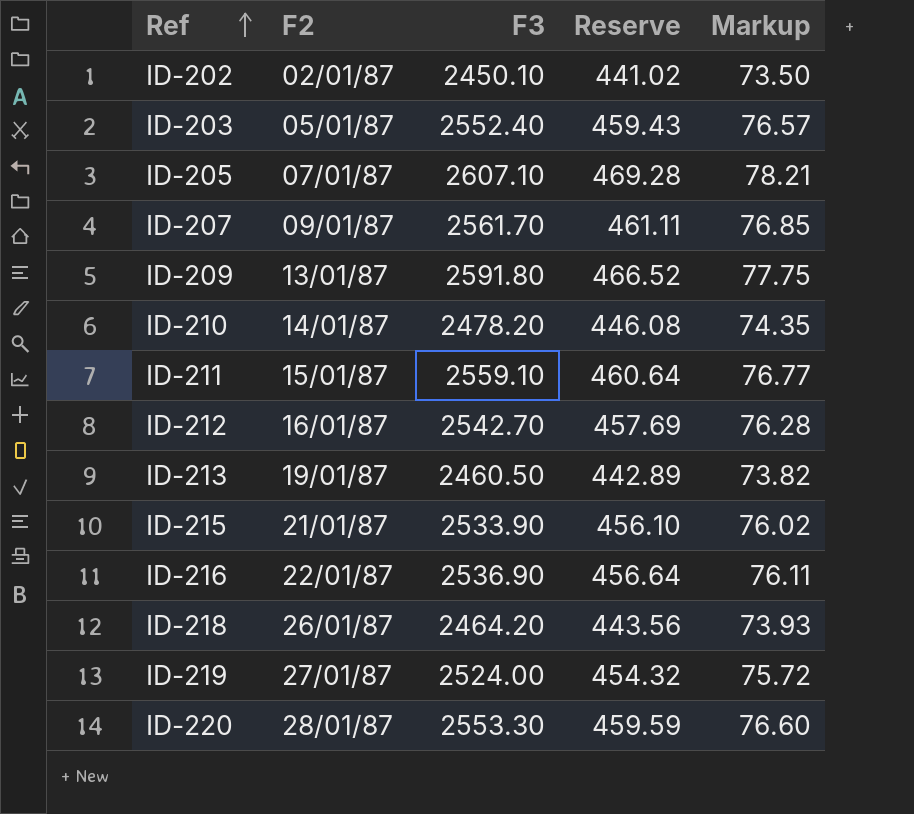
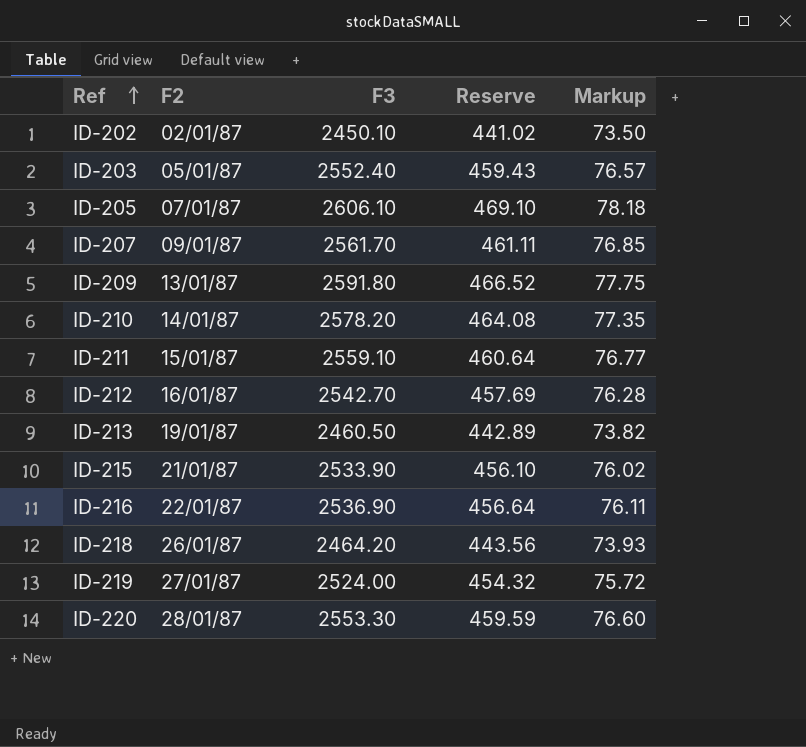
ID-205 | F3: 2607.10 -> 2606.10
ID-205 | Reserve: 469.28 -> 469.10
ID-205 | Markup: 78.21 -> 78.18
ID-210 | F3: 2478.20 -> 2578.20
ID-210 | Reserve: 446.08 -> 464.08
ID-210 | Markup: 74.35 -> 77.35

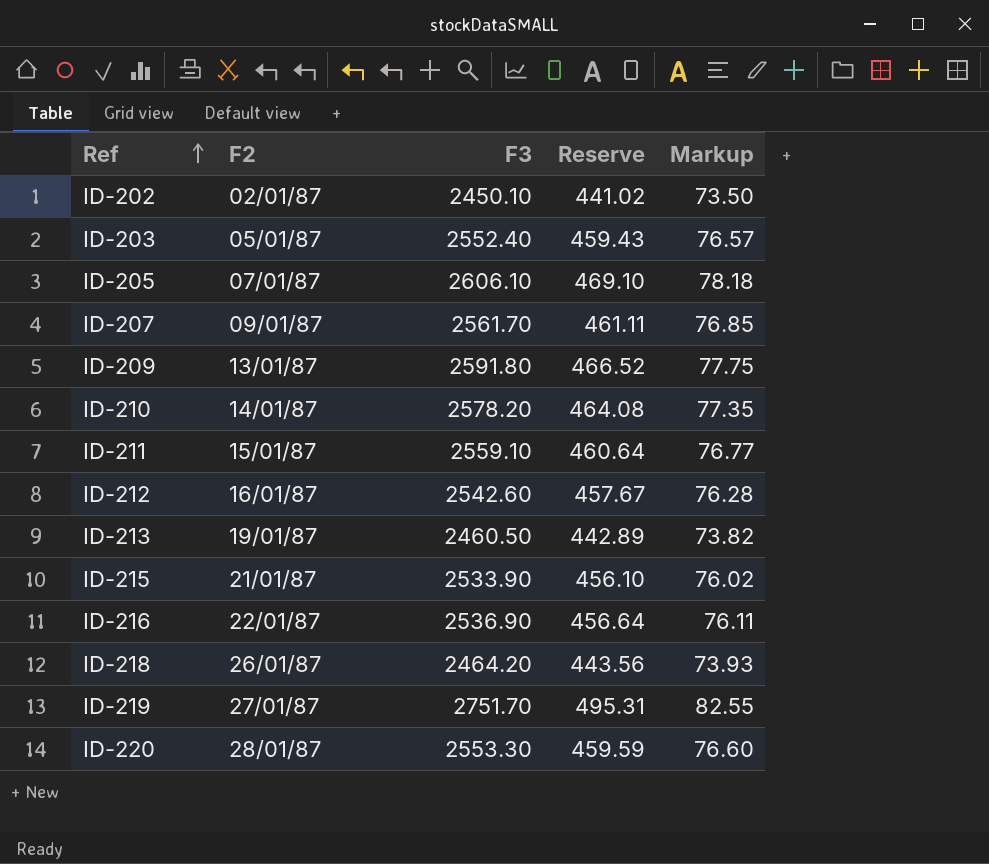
ID-212 | F3: 2542.70 -> 2542.60
ID-212 | Reserve: 457.69 -> 457.67
ID-219 | F3: 2524.00 -> 2751.70
ID-219 | Reserve: 454.32 -> 495.31
ID-219 | Markup: 75.72 -> 82.55

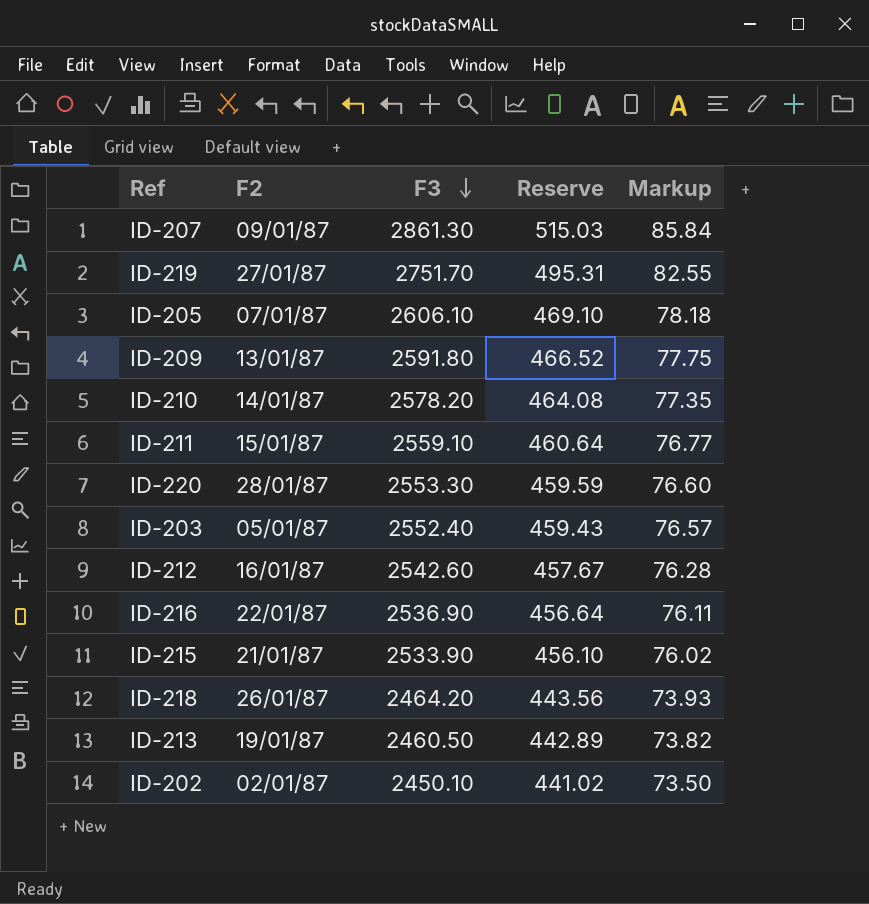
row order: Ref ascending -> F3 descending
ID-207 | F3: 2561.70 -> 2861.30
ID-207 | Reserve: 461.11 -> 515.03
ID-207 | Markup: 76.85 -> 85.84

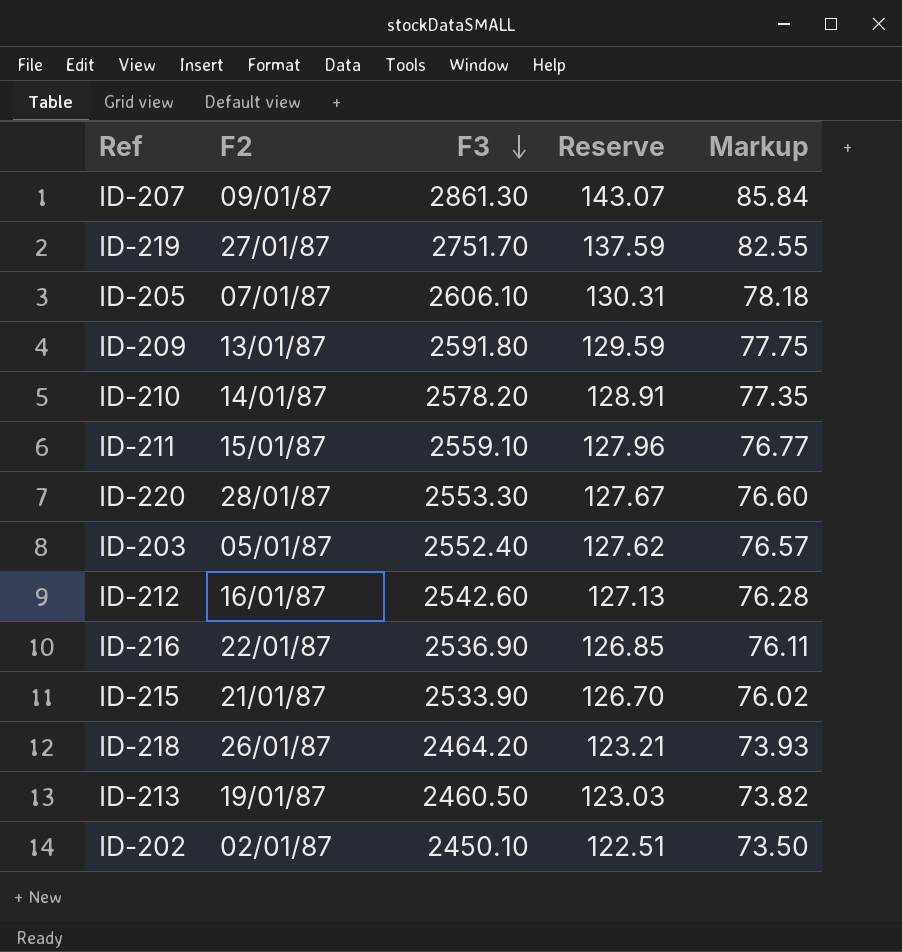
column Reserve | formula: [F3] * 0.18 -> [F3] * 0.05

